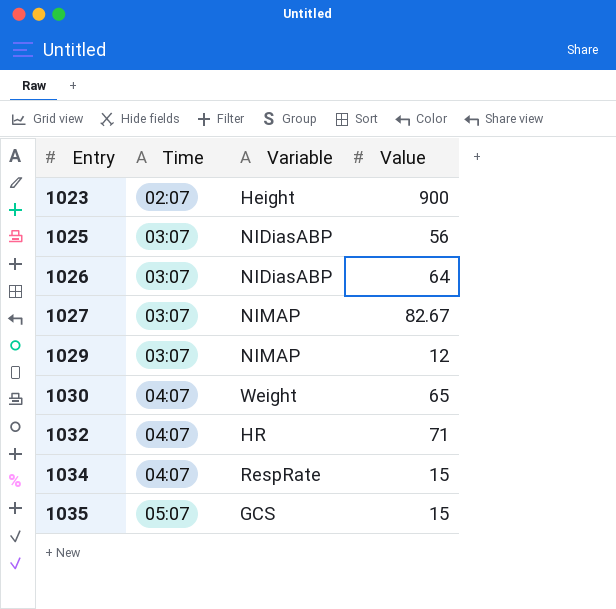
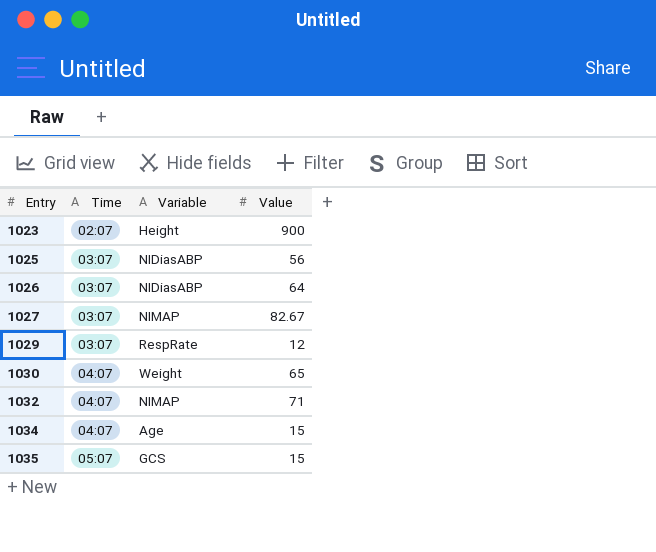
1029 | Variable: NIMAP -> RespRate
1032 | Variable: HR -> NIMAP
1034 | Variable: RespRate -> Age

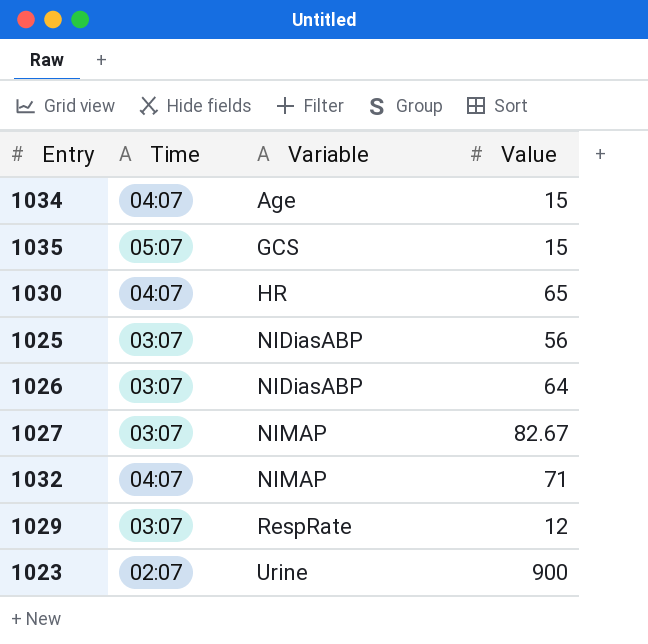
row order: Entry ascending -> Variable ascending
1030 | Variable: Weight -> HR
1023 | Variable: Height -> Urine

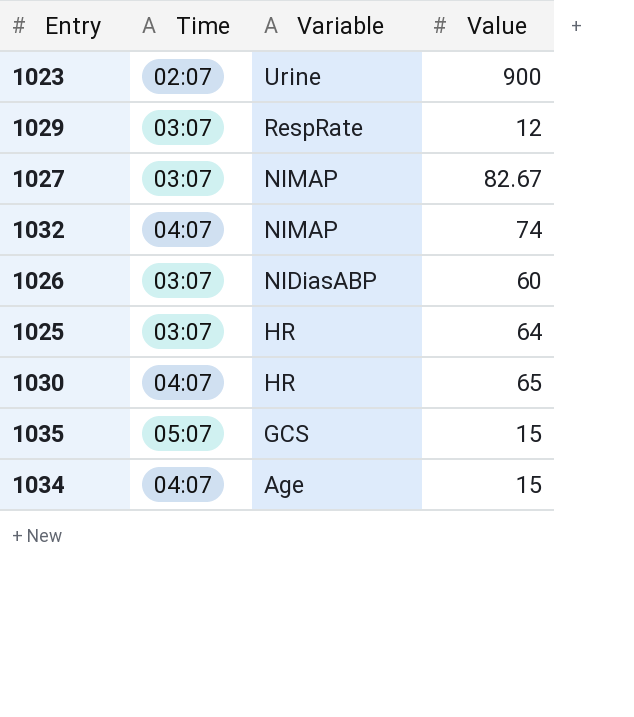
row order: Variable ascending -> Variable descending
1032 | Value: 71 -> 74
1026 | Value: 64 -> 60
1025 | Variable: NIDiasABP -> HR
1025 | Value: 56 -> 64

